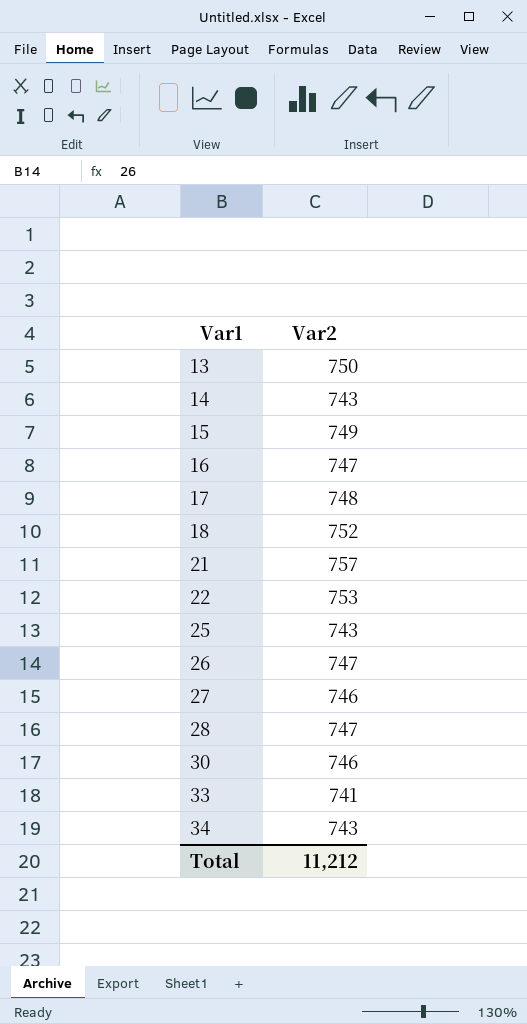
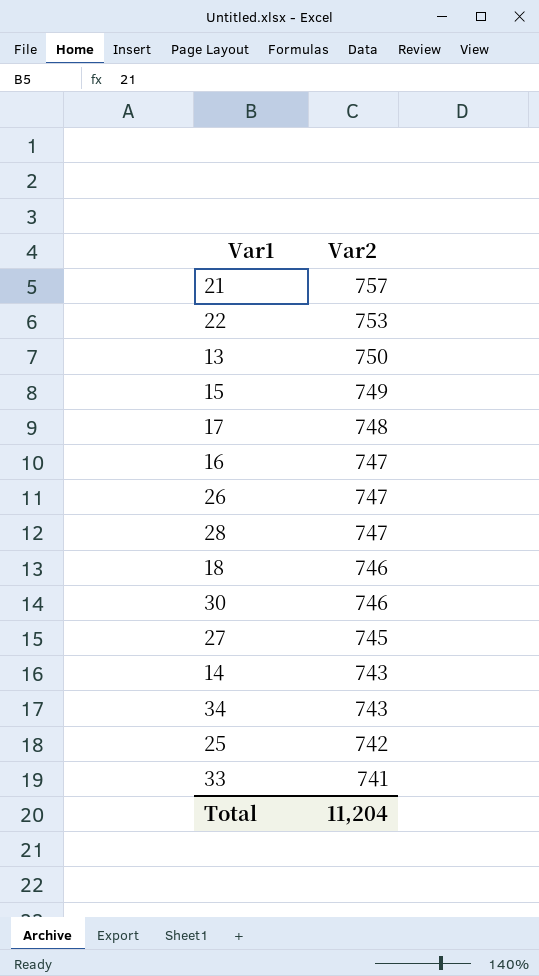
row order: Var1 ascending -> Var2 descending
18 | Var2: 752 -> 746
27 | Var2: 746 -> 745
25 | Var2: 743 -> 742
Total | Var2: 11,212 -> 11,204

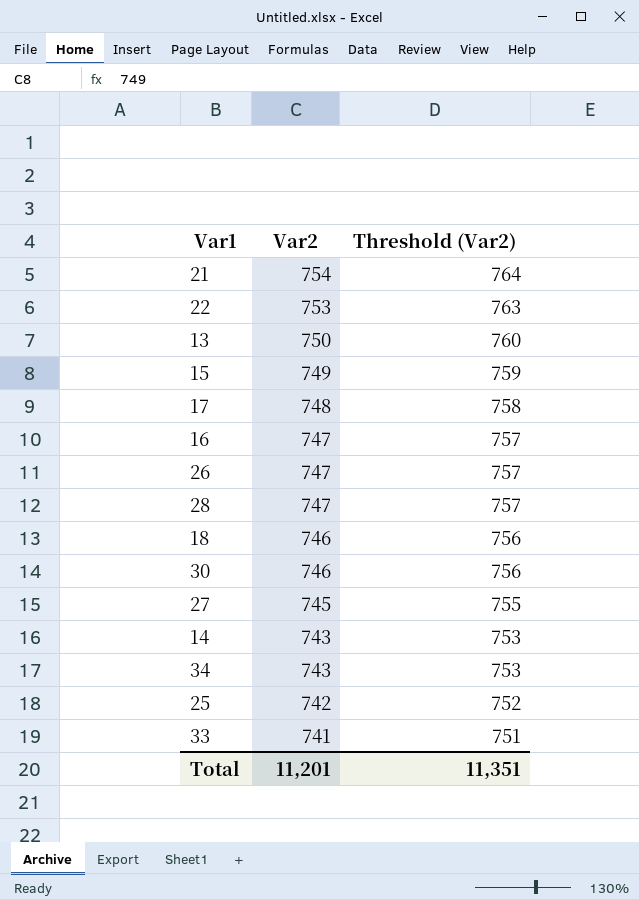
column Threshold (Var2) | formula: none -> [Var2] + 10
21 | Var2: 757 -> 754
Total | Var2: 11,204 -> 11,201

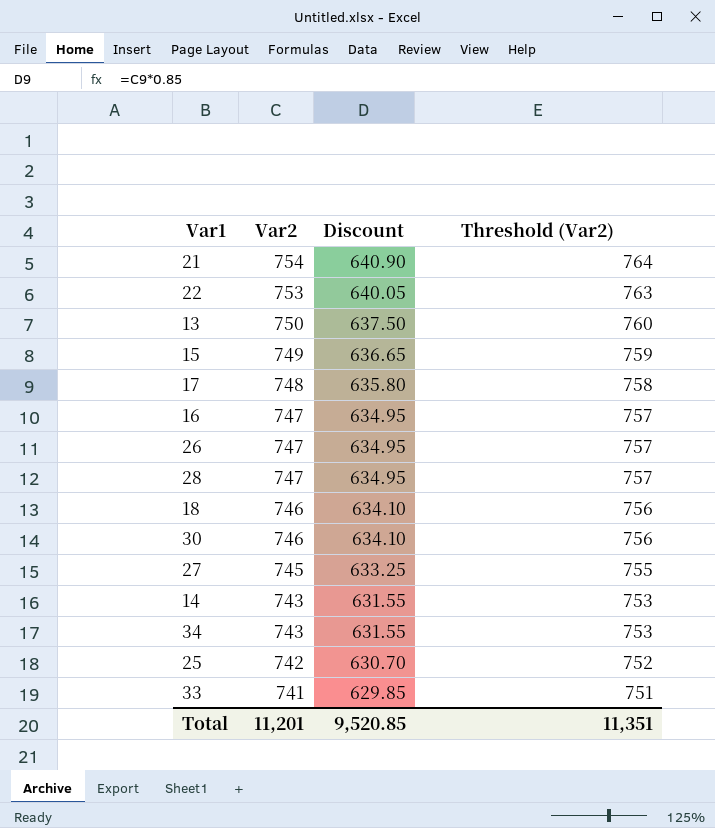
column Discount | formula: none -> [Var2] * 0.85

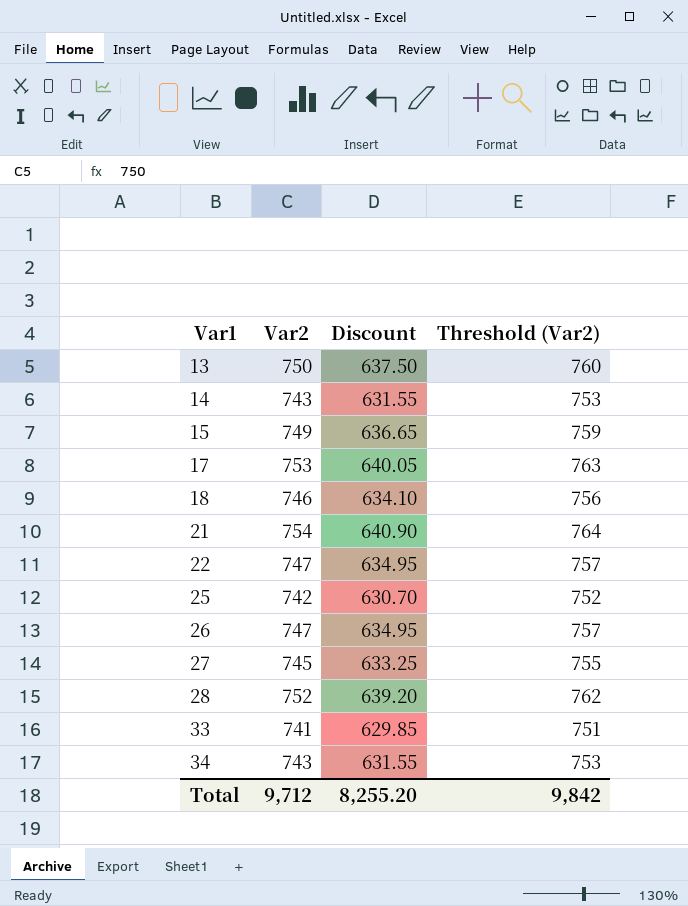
row order: Var2 descending -> Var1 ascending
row 16: 747 | 634.95 | 757 -> none
row 30: 746 | 634.10 | 756 -> none
17 | Var2: 748 -> 753
17 | Discount: 635.80 -> 640.05
17 | Threshold (Var2): 758 -> 763
22 | Var2: 753 -> 747
22 | Discount: 640.05 -> 634.95
22 | Threshold (Var2): 763 -> 757
28 | Var2: 747 -> 752
28 | Discount: 634.95 -> 639.20
28 | Threshold (Var2): 757 -> 762
Total | Var2: 11,201 -> 9,712
Total | Discount: 9,520.85 -> 8,255.20
Total | Threshold (Var2): 11,351 -> 9,842

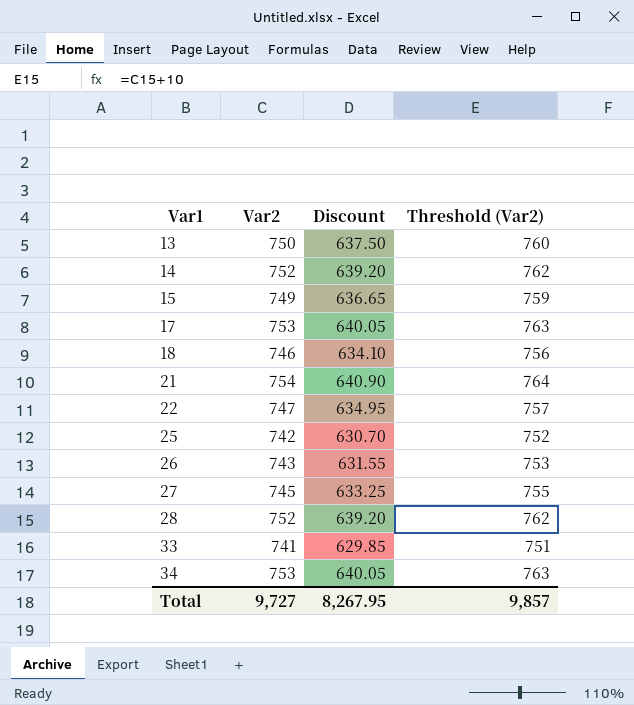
14 | Var2: 743 -> 752
14 | Discount: 631.55 -> 639.20
14 | Threshold (Var2): 753 -> 762
26 | Var2: 747 -> 743
26 | Discount: 634.95 -> 631.55
26 | Threshold (Var2): 757 -> 753
34 | Var2: 743 -> 753
34 | Discount: 631.55 -> 640.05
34 | Threshold (Var2): 753 -> 763
Total | Var2: 9,712 -> 9,727
Total | Discount: 8,255.20 -> 8,267.95
Total | Threshold (Var2): 9,842 -> 9,857

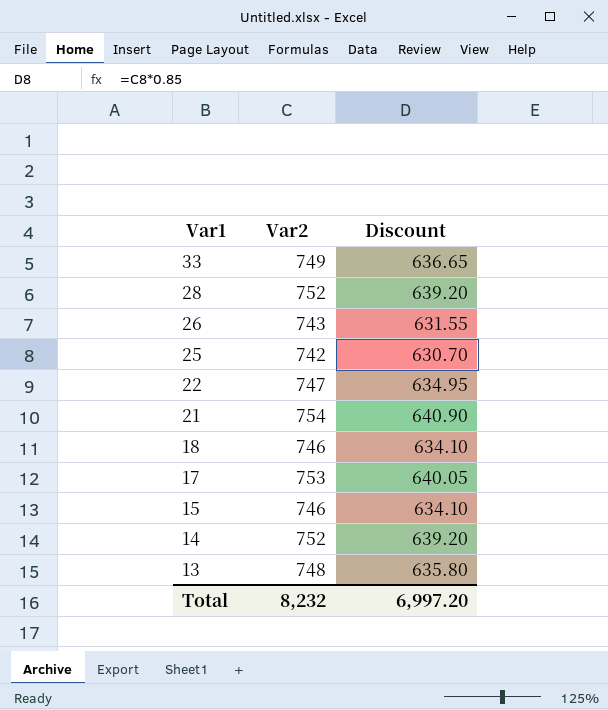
row order: Var1 ascending -> Var1 descending
column Threshold (Var2) | formula: [Var2] + 10 -> none
row 27: 745 | 633.25 | 755 -> none
row 34: 753 | 640.05 | 763 -> none
33 | Var2: 741 -> 749
33 | Discount: 629.85 -> 636.65
15 | Var2: 749 -> 746
15 | Discount: 636.65 -> 634.10
13 | Var2: 750 -> 748
13 | Discount: 637.50 -> 635.80
Total | Var2: 9,727 -> 8,232
Total | Discount: 8,267.95 -> 6,997.20

